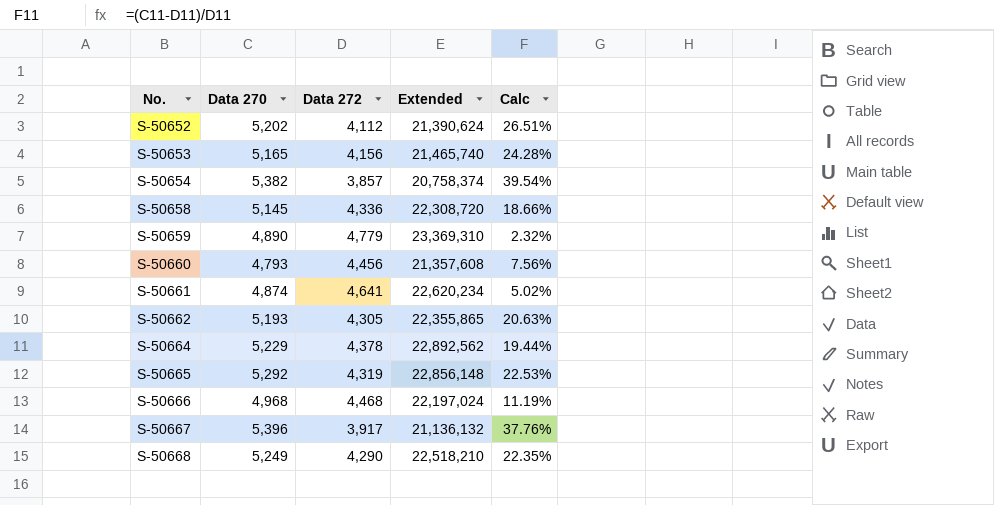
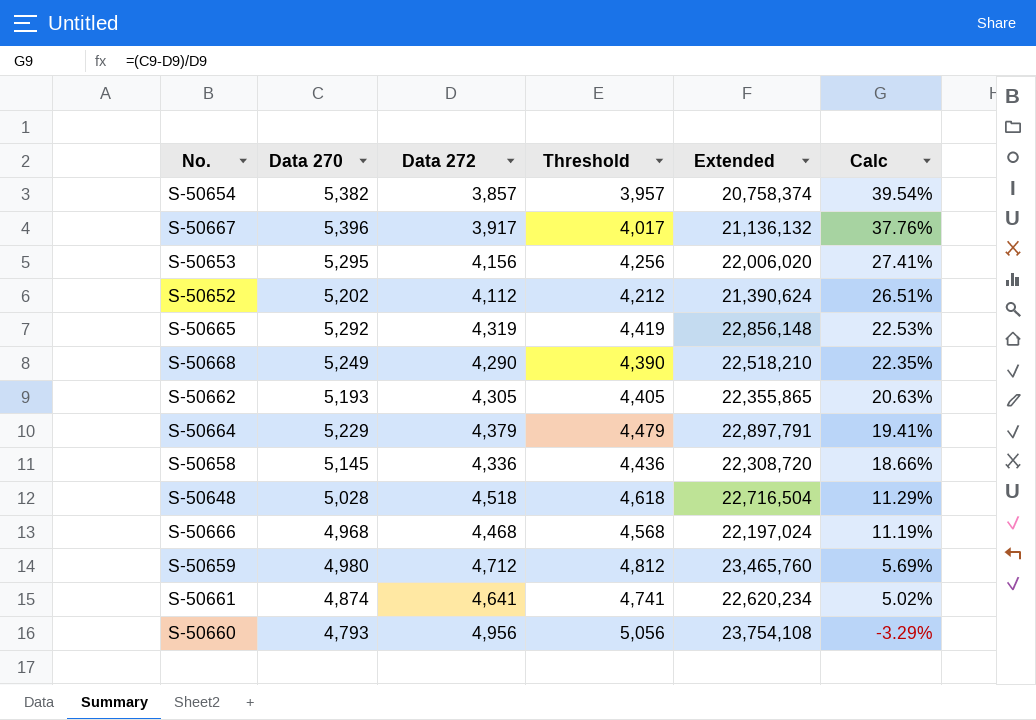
row order: No. ascending -> Calc descending
column Threshold | formula: none -> [Data 272] + 100
S-50653 | Data 270: 5,165 -> 5,295
S-50653 | Extended: 21,465,740 -> 22,006,020
S-50653 | Calc: 24.28% -> 27.41%
S-50664 | Data 272: 4,378 -> 4,379
S-50664 | Extended: 22,892,562 -> 22,897,791
S-50664 | Calc: 19.44% -> 19.41%
row S-50648: none -> 5,028 | 4,518 | 4,618 | 22,716,504 | 11.29%
S-50659 | Data 270: 4,890 -> 4,980
S-50659 | Data 272: 4,779 -> 4,712
S-50659 | Extended: 23,369,310 -> 23,465,760
S-50659 | Calc: 2.32% -> 5.69%
S-50660 | Data 272: 4,456 -> 4,956
S-50660 | Extended: 21,357,608 -> 23,754,108
S-50660 | Calc: 7.56% -> -3.29%

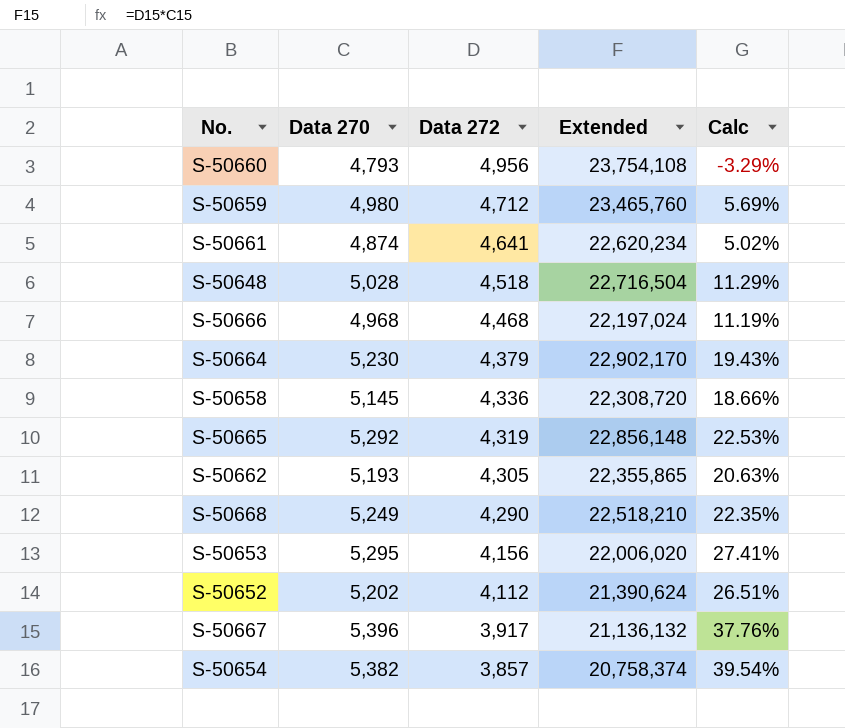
row order: Calc descending -> Data 272 descending
column Threshold | formula: [Data 272] + 100 -> none
S-50664 | Data 270: 5,229 -> 5,230
S-50664 | Extended: 22,897,791 -> 22,902,170
S-50664 | Calc: 19.41% -> 19.43%

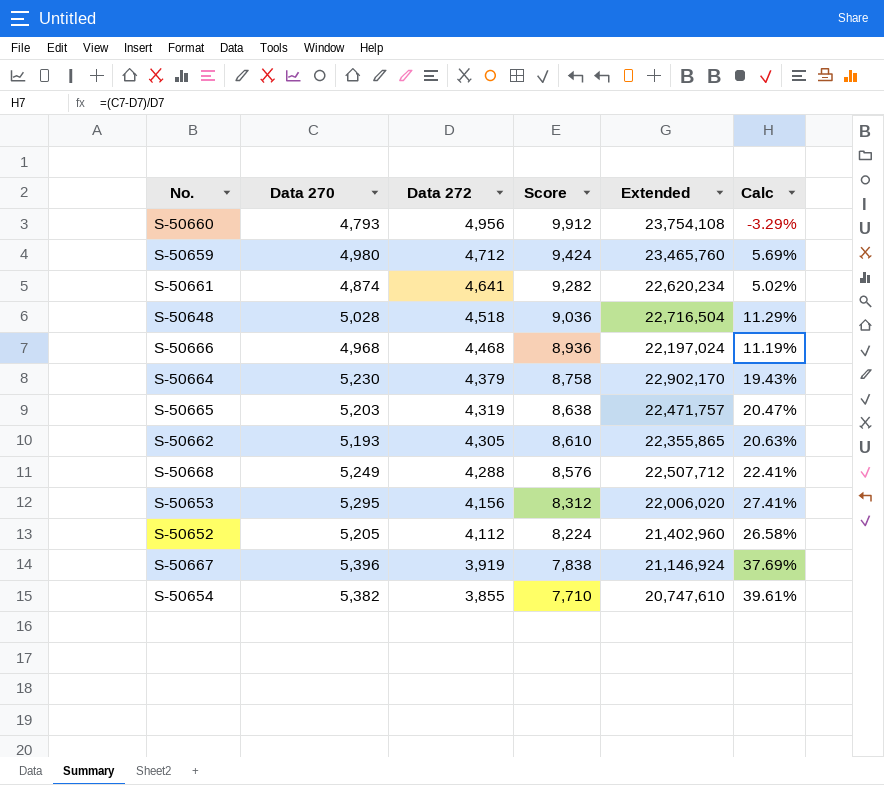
column Score | formula: none -> [Data 272] * 2
row S-50658: 5,145 | 4,336 | 22,308,720 | 18.66% -> none
S-50665 | Data 270: 5,292 -> 5,203
S-50665 | Extended: 22,856,148 -> 22,471,757
S-50665 | Calc: 22.53% -> 20.47%
S-50668 | Data 272: 4,290 -> 4,288
S-50668 | Extended: 22,518,210 -> 22,507,712
S-50668 | Calc: 22.35% -> 22.41%
S-50652 | Data 270: 5,202 -> 5,205
S-50652 | Extended: 21,390,624 -> 21,402,960
S-50652 | Calc: 26.51% -> 26.58%
S-50667 | Data 272: 3,917 -> 3,919
S-50667 | Extended: 21,136,132 -> 21,146,924
S-50667 | Calc: 37.76% -> 37.69%
S-50654 | Data 272: 3,857 -> 3,855
S-50654 | Extended: 20,758,374 -> 20,747,610
S-50654 | Calc: 39.54% -> 39.61%

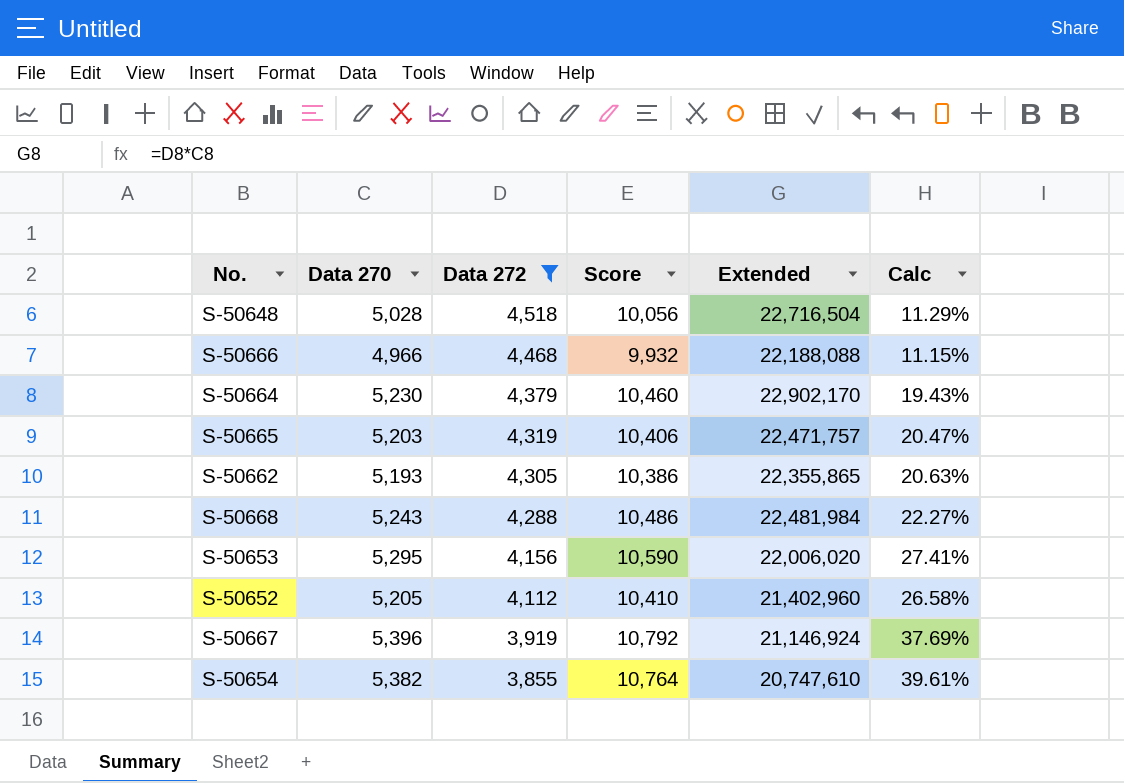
filter: none -> Data 272 <= 4,518
column Score | formula: [Data 272] * 2 -> [Data 270] * 2
S-50666 | Data 270: 4,968 -> 4,966
S-50666 | Extended: 22,197,024 -> 22,188,088
S-50666 | Calc: 11.19% -> 11.15%
S-50668 | Data 270: 5,249 -> 5,243
S-50668 | Extended: 22,507,712 -> 22,481,984
S-50668 | Calc: 22.41% -> 22.27%

